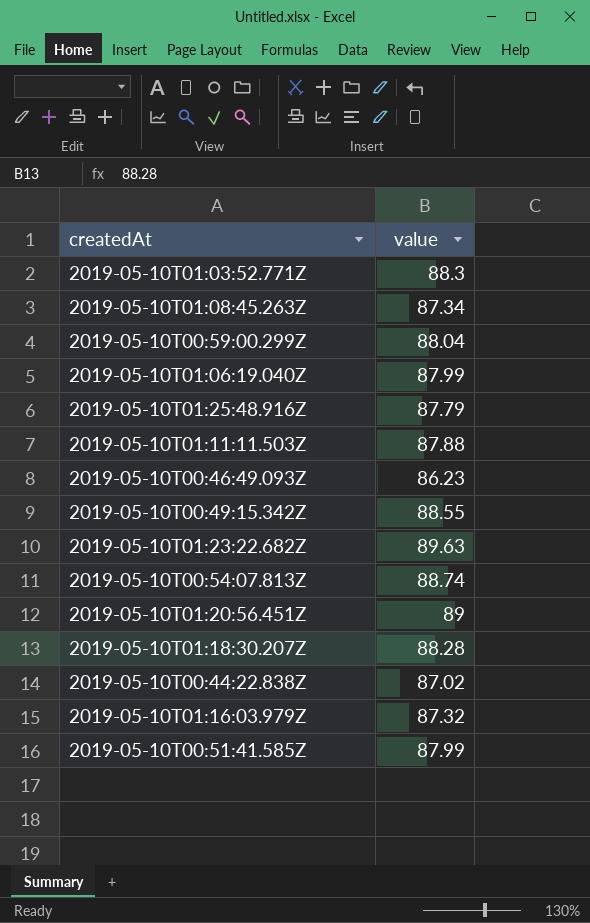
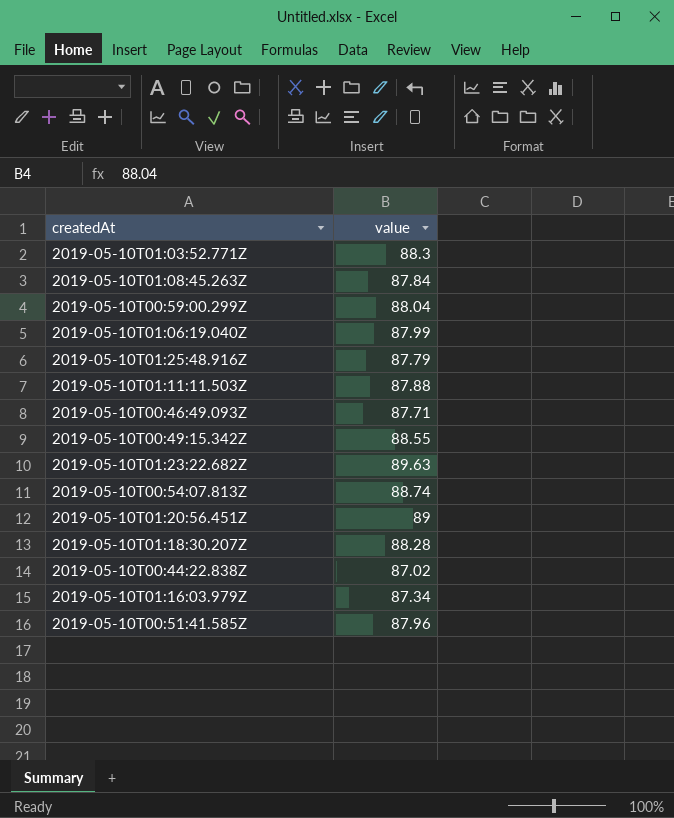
2019-05-10T01:08:45.263Z | value: 87.34 -> 87.84
2019-05-10T00:46:49.093Z | value: 86.23 -> 87.71
2019-05-10T01:16:03.979Z | value: 87.32 -> 87.34
2019-05-10T00:51:41.585Z | value: 87.99 -> 87.96

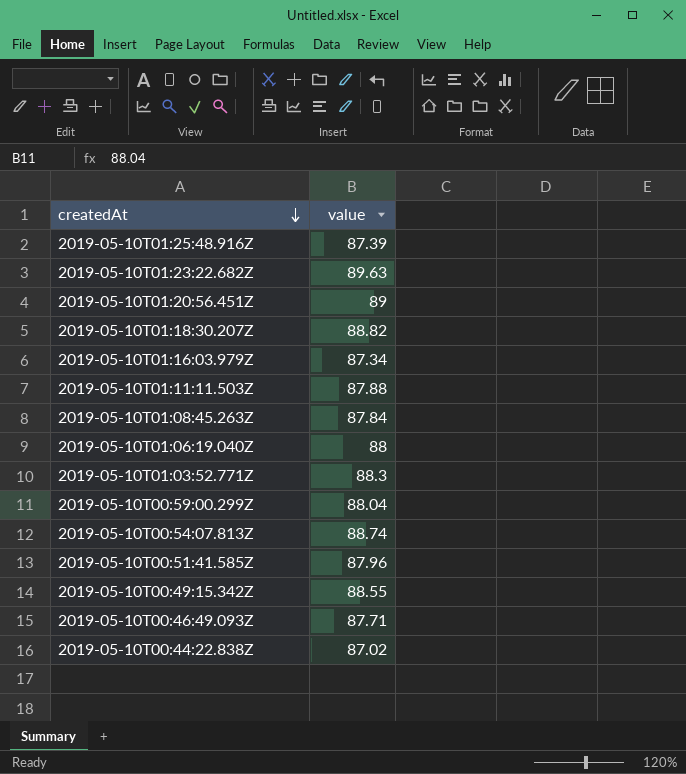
row order: none -> createdAt descending
2019-05-10T01:25:48.916Z | value: 87.79 -> 87.39
2019-05-10T01:18:30.207Z | value: 88.28 -> 88.82
2019-05-10T01:06:19.040Z | value: 87.99 -> 88

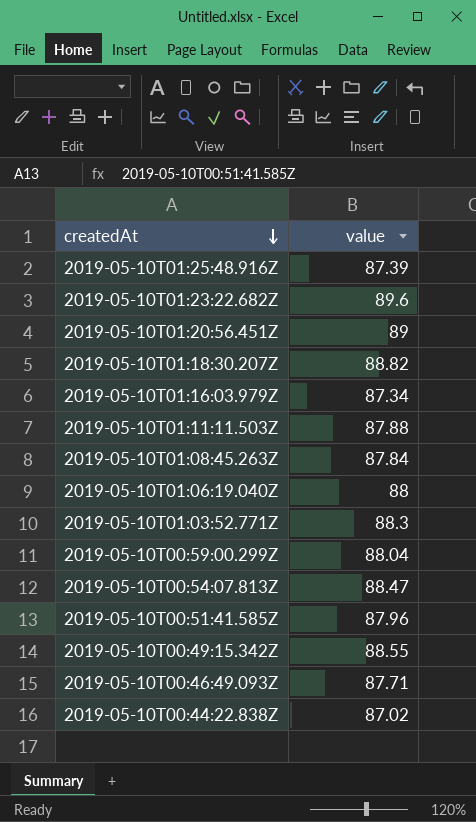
2019-05-10T01:23:22.682Z | value: 89.63 -> 89.6
2019-05-10T00:54:07.813Z | value: 88.74 -> 88.47

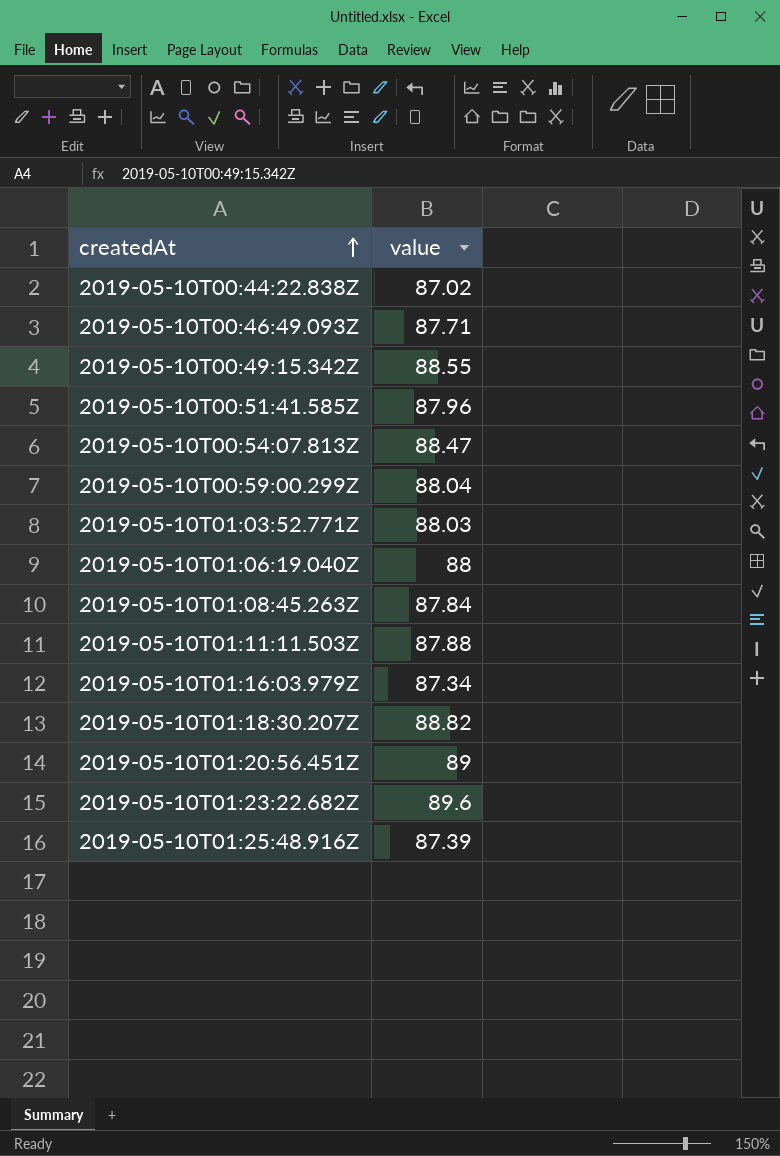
row order: createdAt descending -> createdAt ascending
2019-05-10T01:03:52.771Z | value: 88.3 -> 88.03

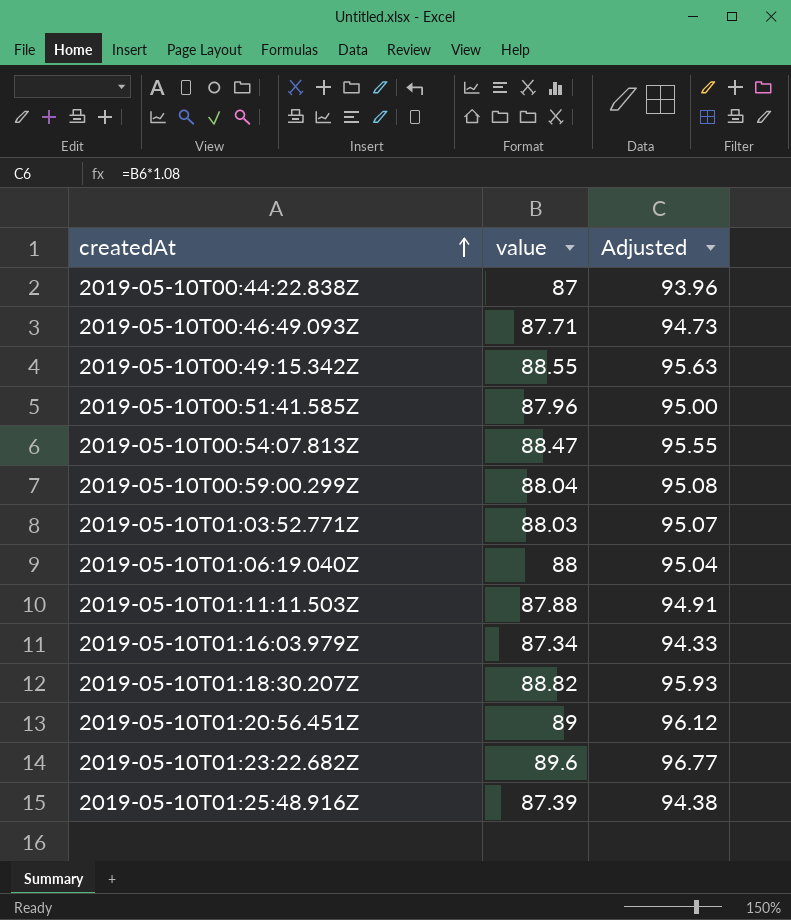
column Adjusted | formula: none -> [value] * 1.08
row 2019-05-10T01:08:45.263Z: 87.84 -> none
2019-05-10T00:44:22.838Z | value: 87.02 -> 87

